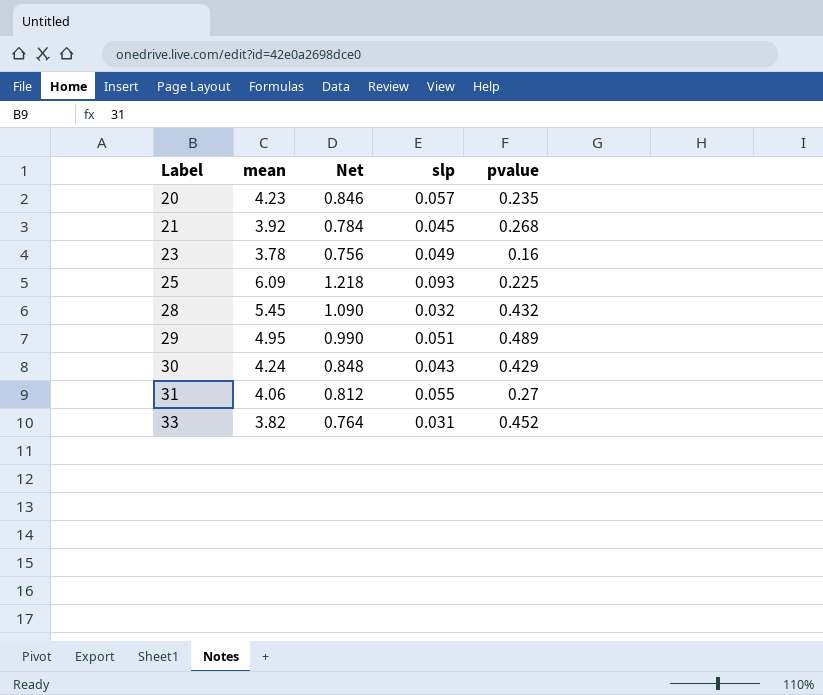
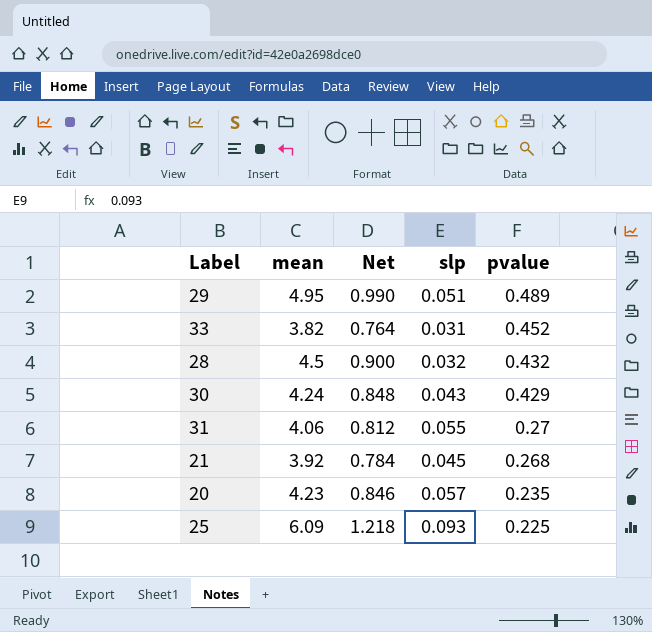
row order: Label ascending -> pvalue descending
row 23: 3.78 | 0.756 | 0.049 | 0.16 -> none
28 | mean: 5.45 -> 4.5
28 | Net: 1.090 -> 0.900

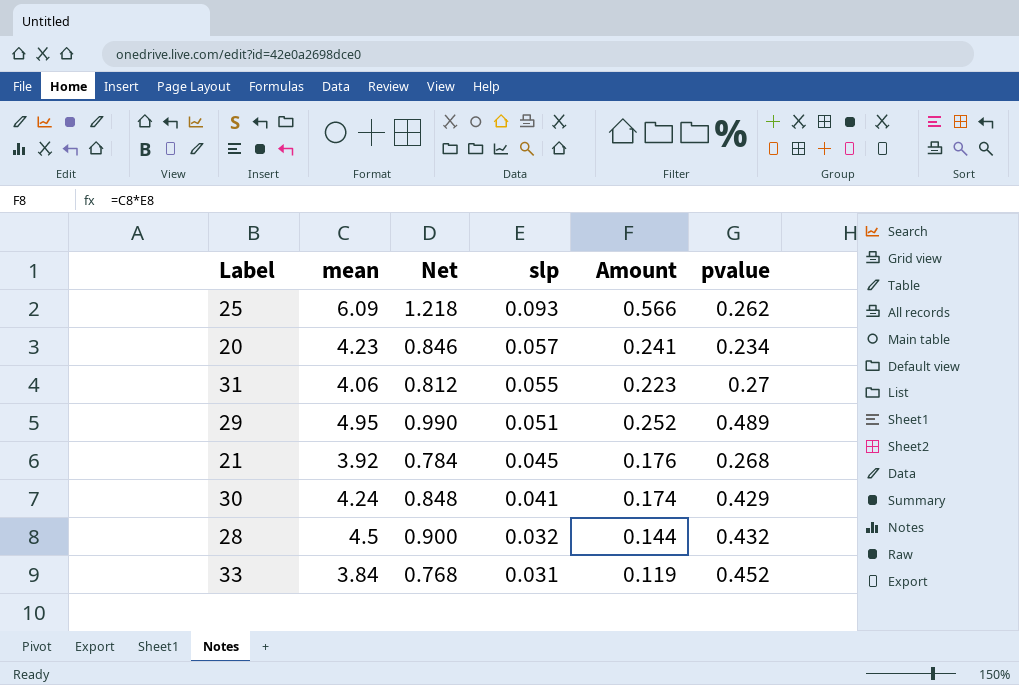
row order: pvalue descending -> slp descending
column Amount | formula: none -> [mean] * [slp]
25 | pvalue: 0.225 -> 0.262
20 | pvalue: 0.235 -> 0.234
30 | slp: 0.043 -> 0.041
33 | mean: 3.82 -> 3.84
33 | Net: 0.764 -> 0.768

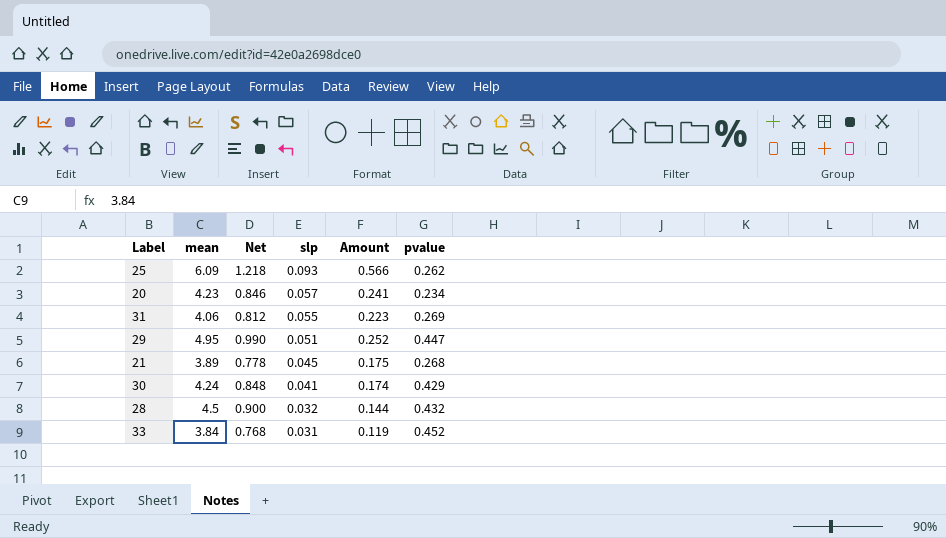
31 | pvalue: 0.27 -> 0.269
29 | pvalue: 0.489 -> 0.447
21 | mean: 3.92 -> 3.89
21 | Net: 0.784 -> 0.778
21 | Amount: 0.176 -> 0.175

